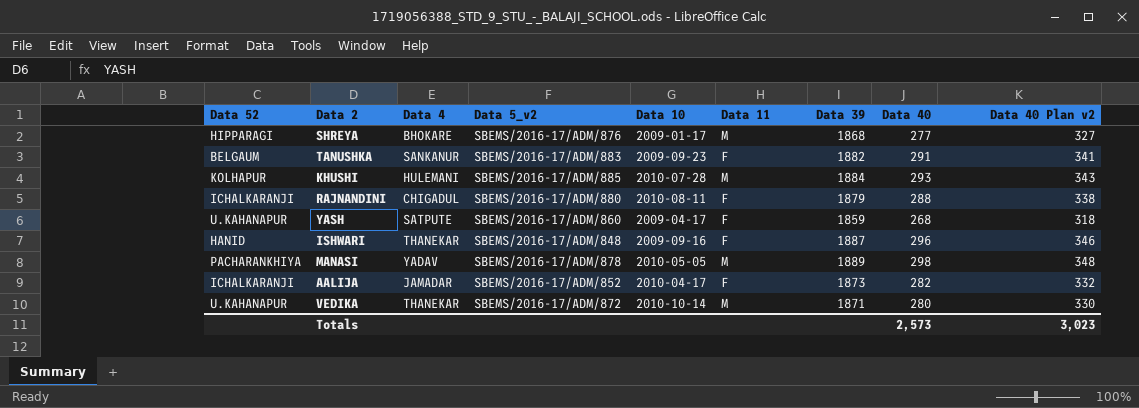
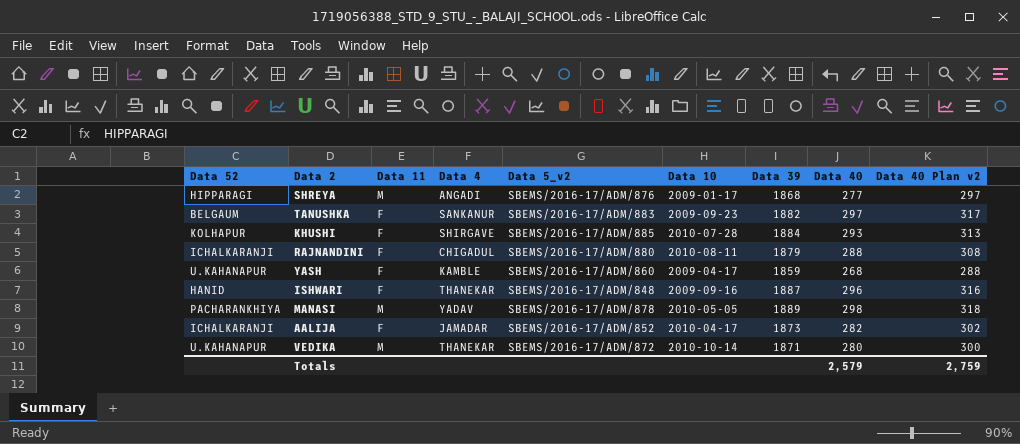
column Data 11 | position: 6 -> 3
column Data 40 Plan v2 | formula: [Data 40] + 50 -> [Data 40] + 20
SHREYA | Data 4: BHOKARE -> ANGADI
TANUSHKA | Data 40: 291 -> 297
KHUSHI | Data 11: M -> F
KHUSHI | Data 4: HULEMANI -> SHIRGAVE
YASH | Data 4: SATPUTE -> KAMBLE
Totals | Data 40: 2,573 -> 2,579
Totals | Data 40 Plan v2: 3,023 -> 2,759

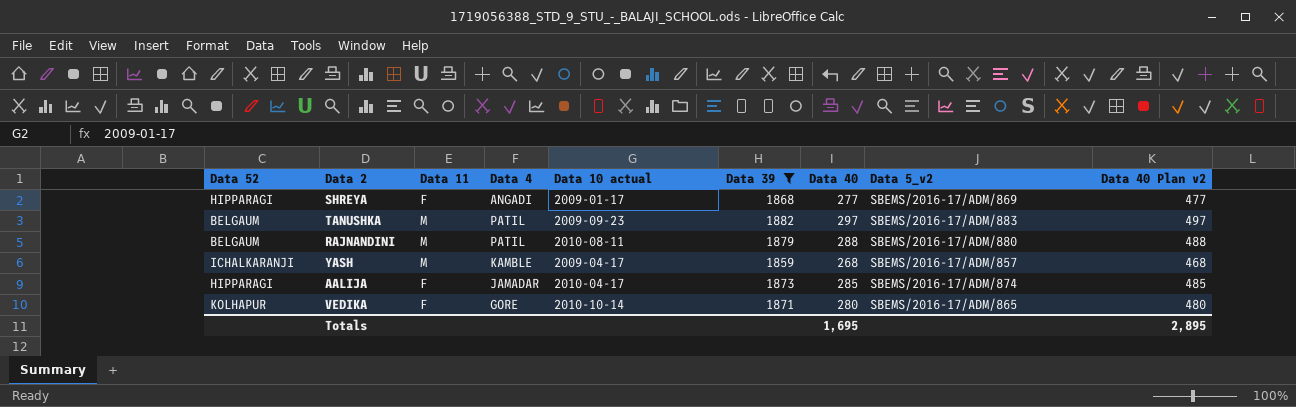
filter: none -> Data 39 <= 1882
column name: Data 10 -> Data 10 actual
column Data 5_v2 | position: 5 -> 8
column Data 40 Plan v2 | formula: [Data 40] + 20 -> [Data 40] + 200
SHREYA | Data 11: M -> F
SHREYA | Data 5_v2: SBEMS/2016-17/ADM/876 -> SBEMS/2016-17/ADM/869
TANUSHKA | Data 11: F -> M
TANUSHKA | Data 4: SANKANUR -> PATIL
RAJNANDINI | Data 52: ICHALKARANJI -> BELGAUM
RAJNANDINI | Data 11: F -> M
RAJNANDINI | Data 4: CHIGADUL -> PATIL
YASH | Data 52: U.KAHANAPUR -> ICHALKARANJI
YASH | Data 11: F -> M
YASH | Data 5_v2: SBEMS/2016-17/ADM/860 -> SBEMS/2016-17/ADM/857
AALIJA | Data 52: ICHALKARANJI -> HIPPARAGI
AALIJA | Data 40: 282 -> 285
AALIJA | Data 5_v2: SBEMS/2016-17/ADM/852 -> SBEMS/2016-17/ADM/874
VEDIKA | Data 52: U.KAHANAPUR -> KOLHAPUR
VEDIKA | Data 11: M -> F
VEDIKA | Data 4: THANEKAR -> GORE
VEDIKA | Data 5_v2: SBEMS/2016-17/ADM/872 -> SBEMS/2016-17/ADM/865
Totals | Data 40: 2,579 -> 1,695
Totals | Data 40 Plan v2: 2,759 -> 2,895

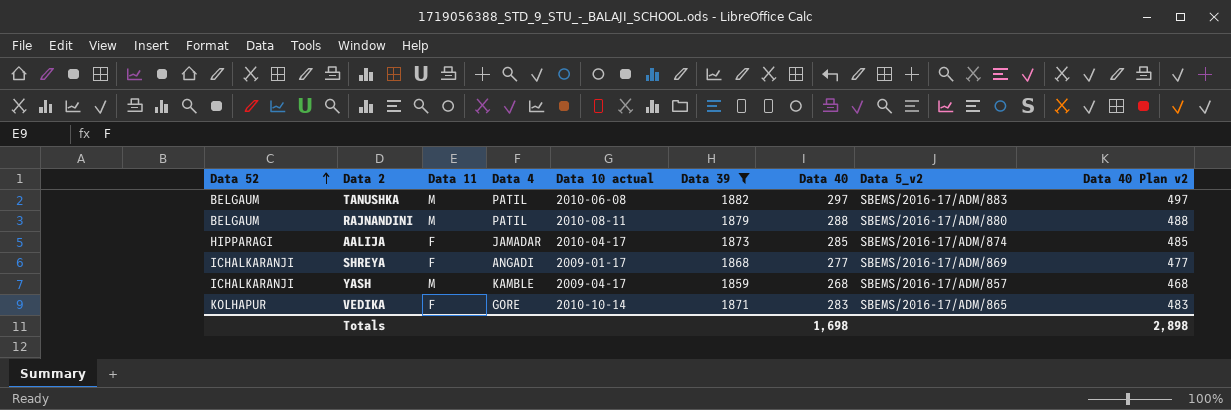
row order: none -> Data 52 ascending
TANUSHKA | Data 10 actual: 2009-09-23 -> 2010-06-08
SHREYA | Data 52: HIPPARAGI -> ICHALKARANJI
VEDIKA | Data 40: 280 -> 283
VEDIKA | Data 40 Plan v2: 480 -> 483
Totals | Data 40: 1,695 -> 1,698
Totals | Data 40 Plan v2: 2,895 -> 2,898

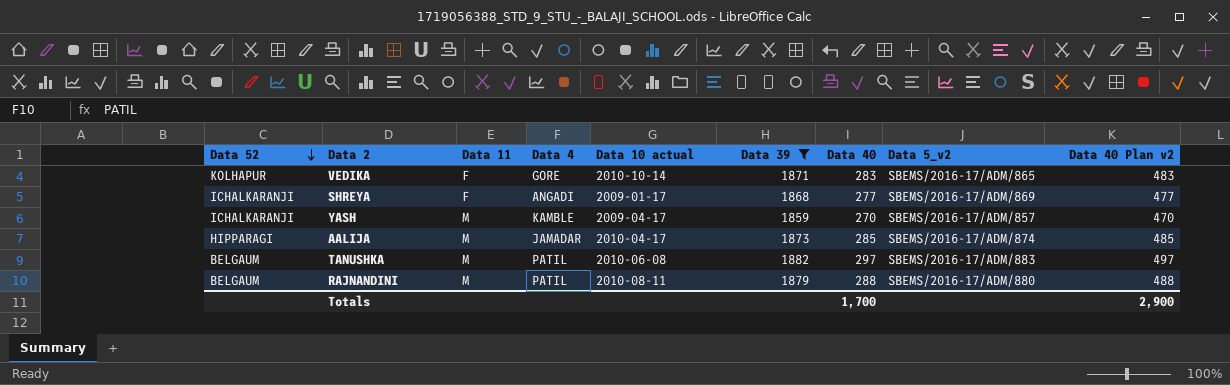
row order: Data 52 ascending -> Data 52 descending
YASH | Data 40: 268 -> 270
YASH | Data 40 Plan v2: 468 -> 470
AALIJA | Data 11: F -> M
Totals | Data 40: 1,698 -> 1,700
Totals | Data 40 Plan v2: 2,898 -> 2,900

